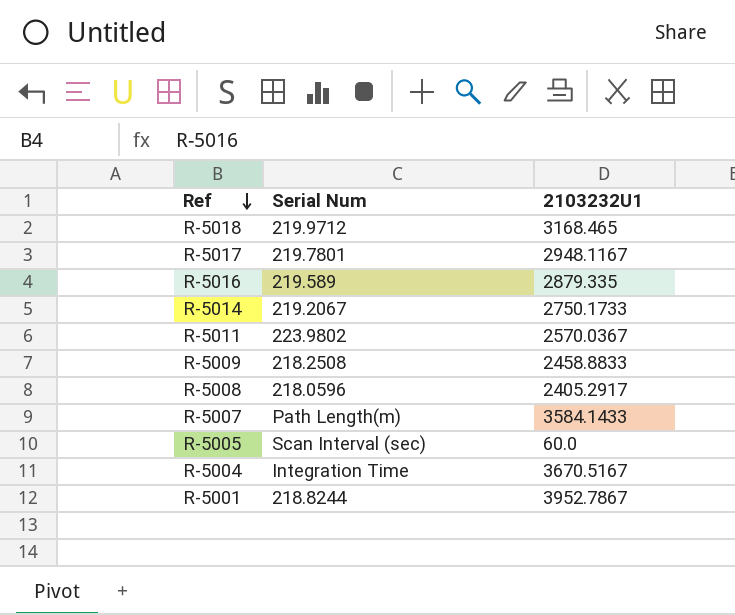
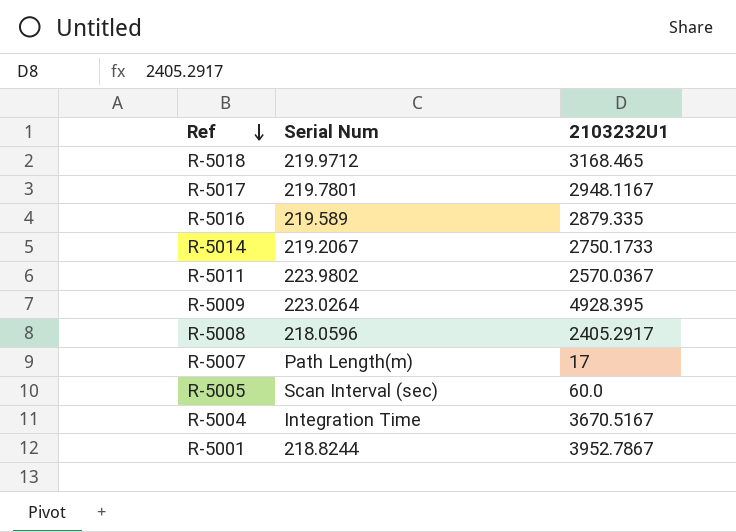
R-5009 | Serial Num: 218.2508 -> 223.0264
R-5009 | 2103232U1: 2458.8833 -> 4928.395
R-5007 | 2103232U1: 3584.1433 -> 17

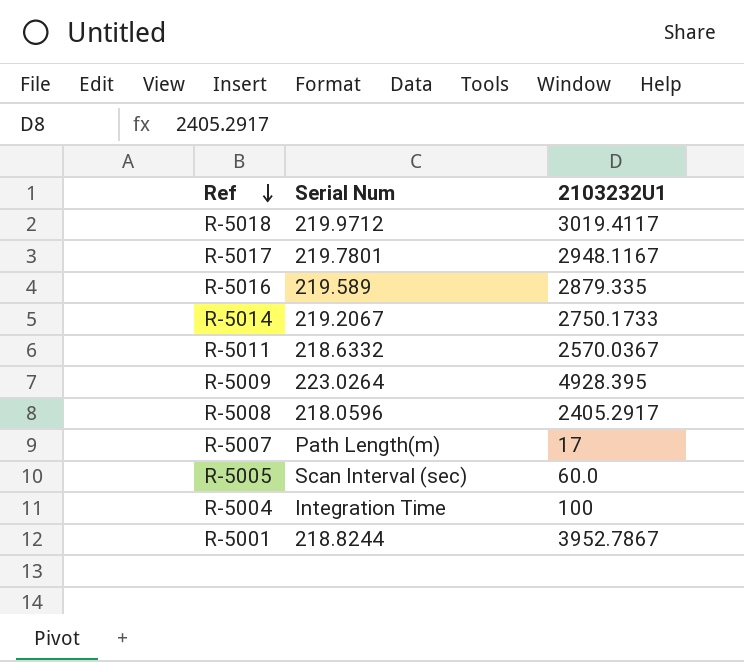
R-5018 | 2103232U1: 3168.465 -> 3019.4117
R-5011 | Serial Num: 223.9802 -> 218.6332
R-5004 | 2103232U1: 3670.5167 -> 100

